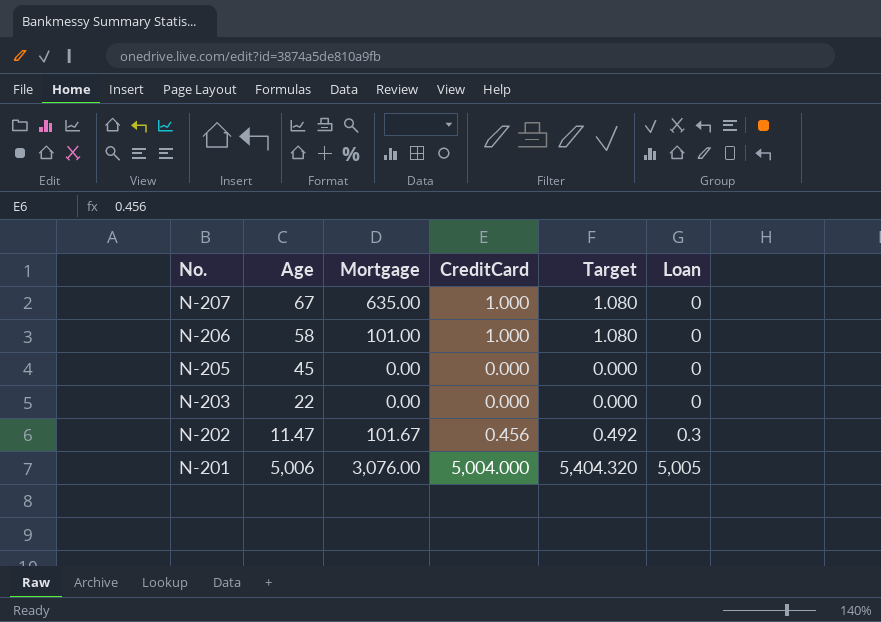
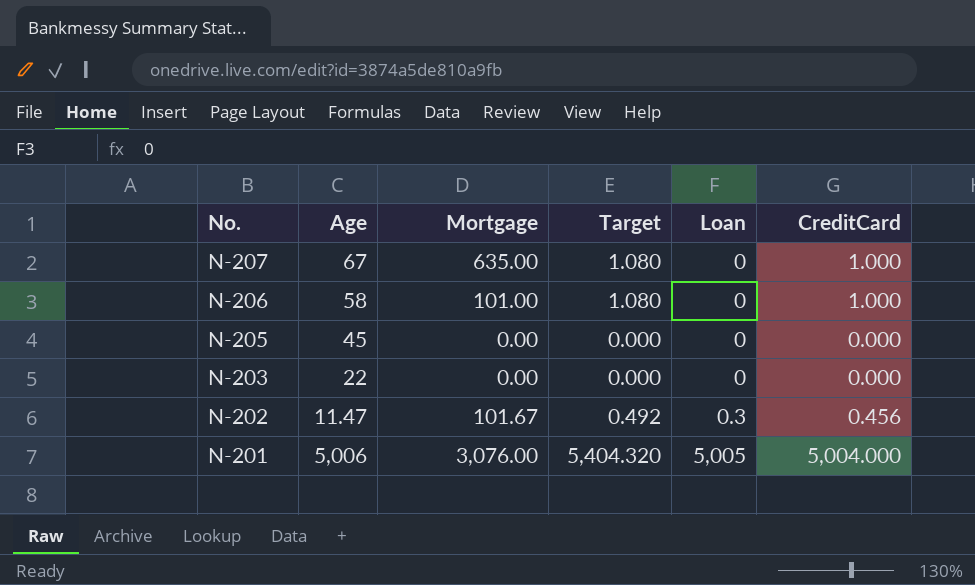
column CreditCard | position: 4 -> 6

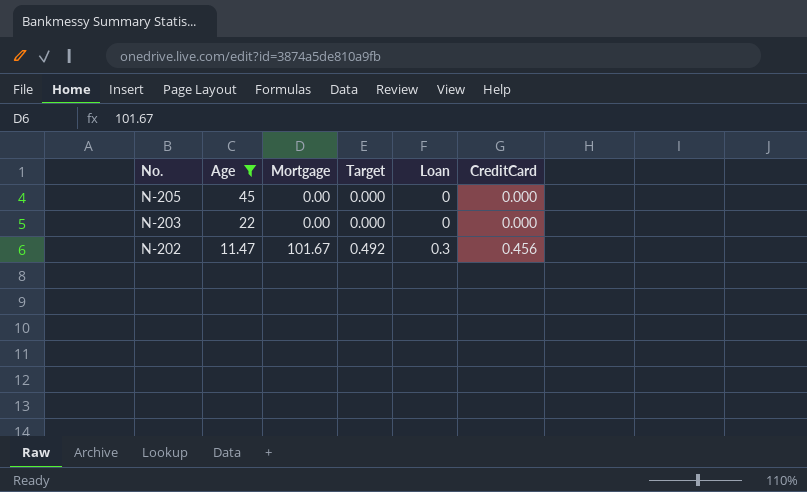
filter: none -> Age <= 45

